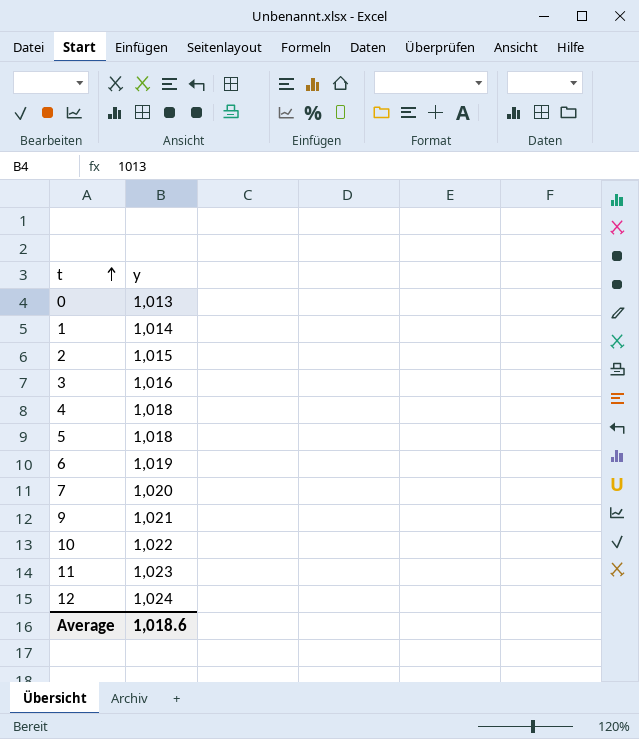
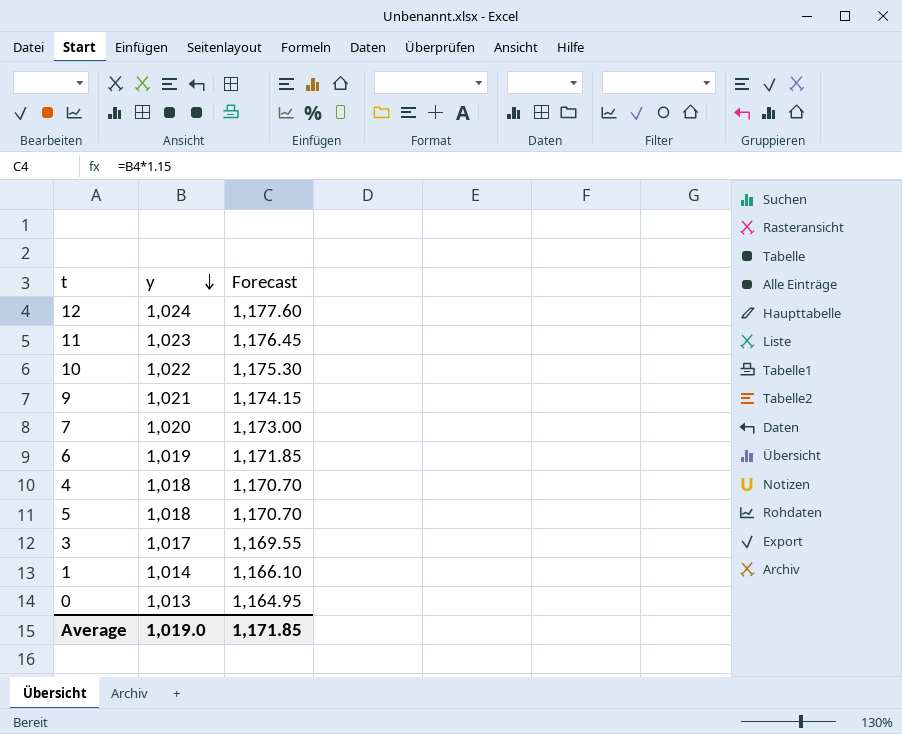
row order: t ascending -> y descending
column Forecast | formula: none -> [y] * 1.15
row 2: 1,015 -> none
3 | y: 1,016 -> 1,017
Average | y: 1,018.6 -> 1,019.0

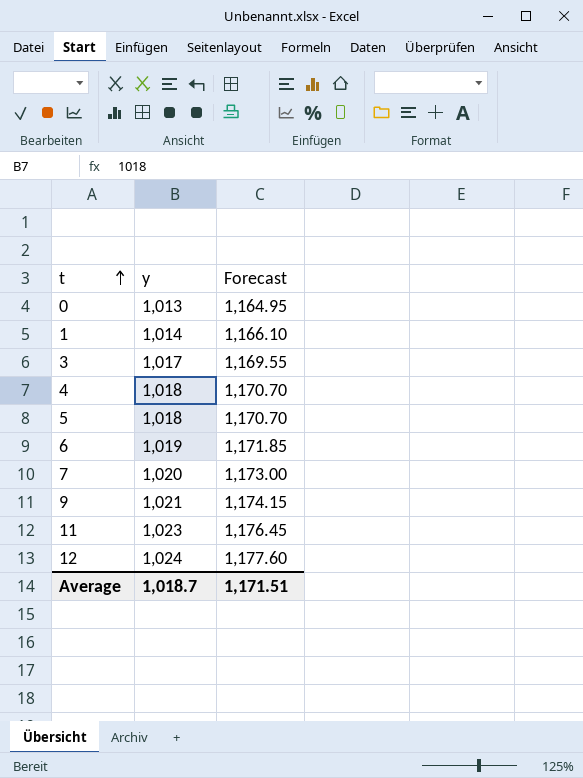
row order: y descending -> t ascending
row 10: 1,022 | 1,175.30 -> none
Average | y: 1,019.0 -> 1,018.7
Average | Forecast: 1,171.85 -> 1,171.51

